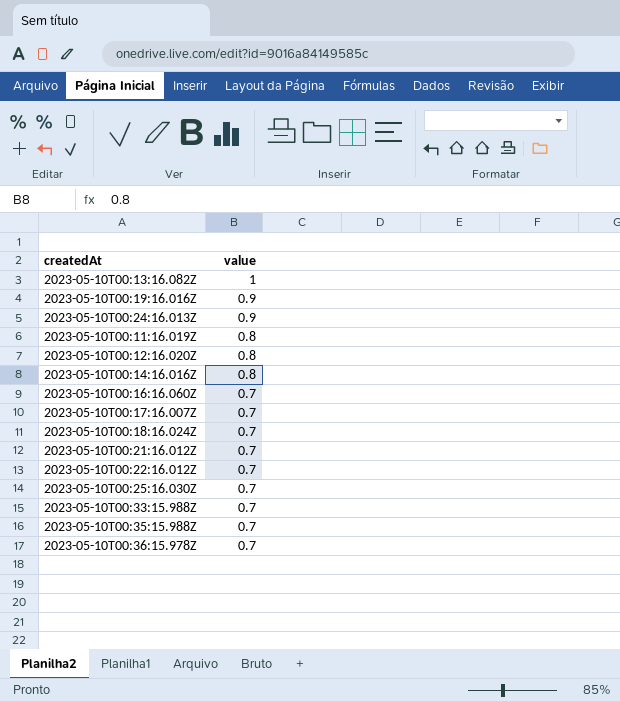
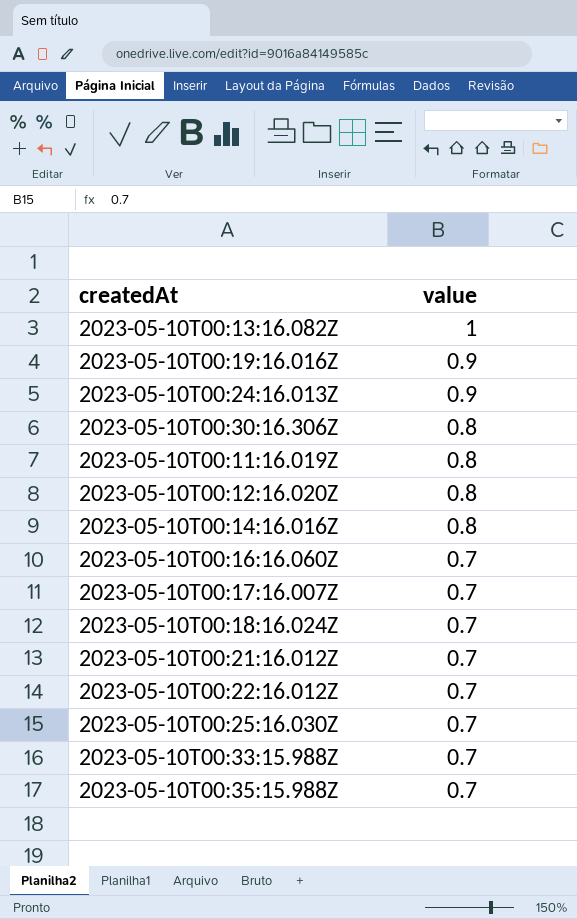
row 2023-05-10T00:36:15.978Z: 0.7 -> none
row 2023-05-10T00:30:16.306Z: none -> 0.8

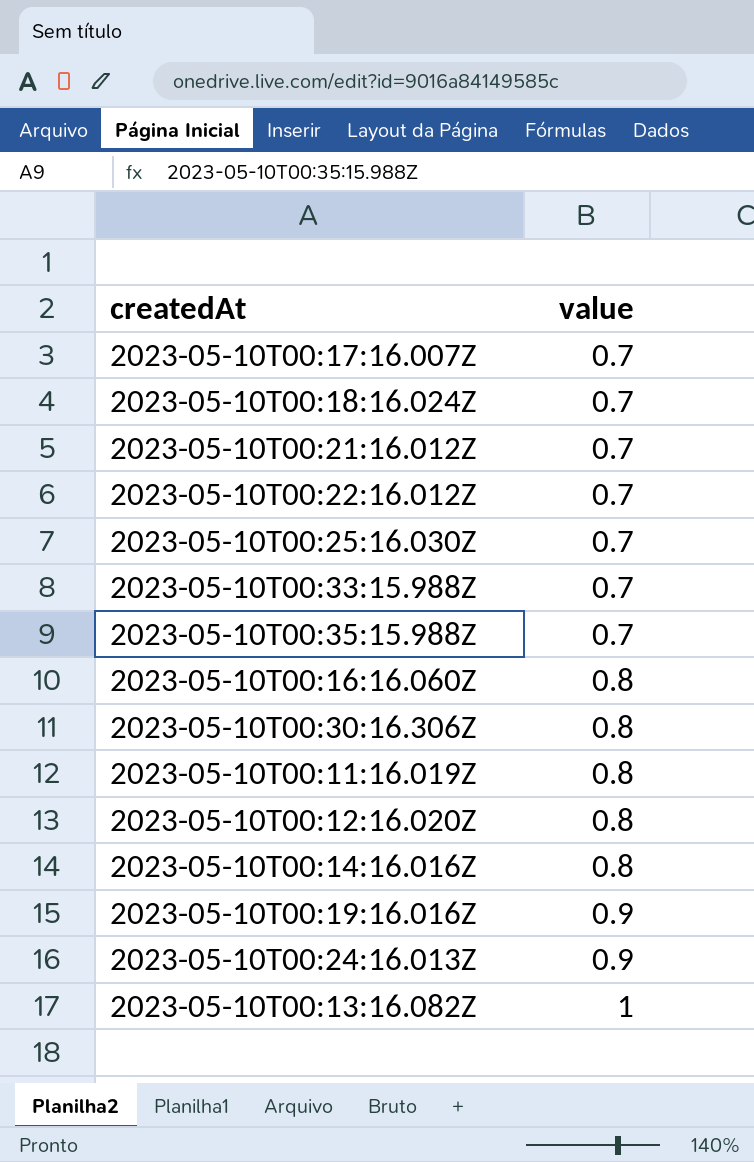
row order: value descending -> value ascending
2023-05-10T00:16:16.060Z | value: 0.7 -> 0.8

